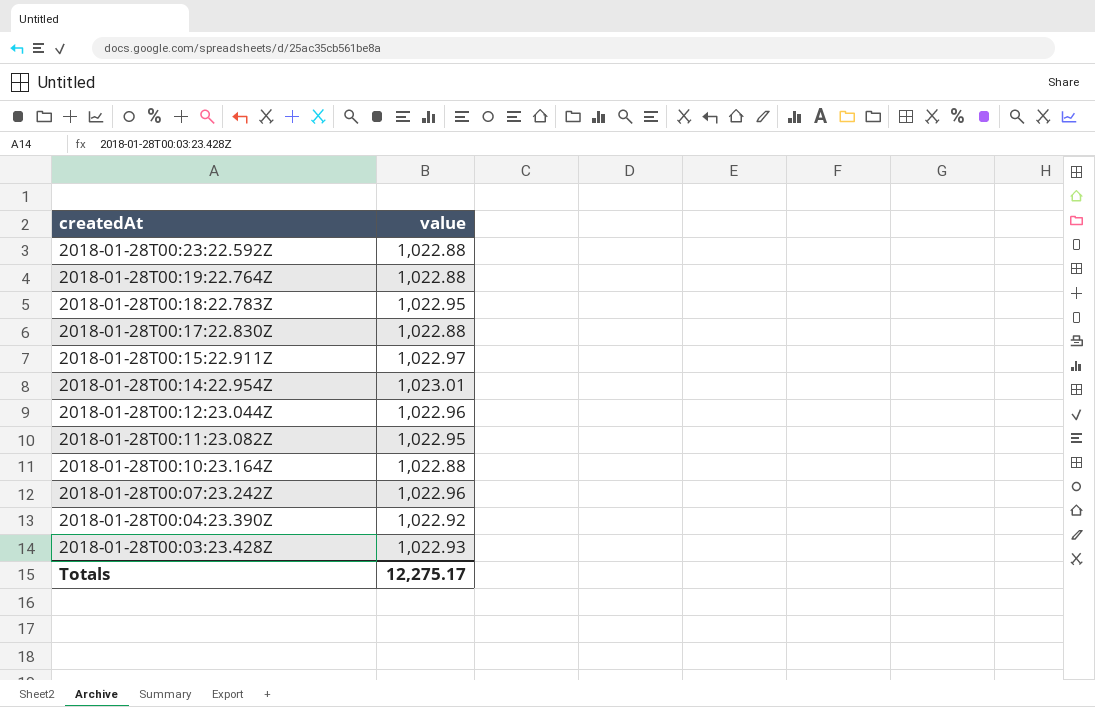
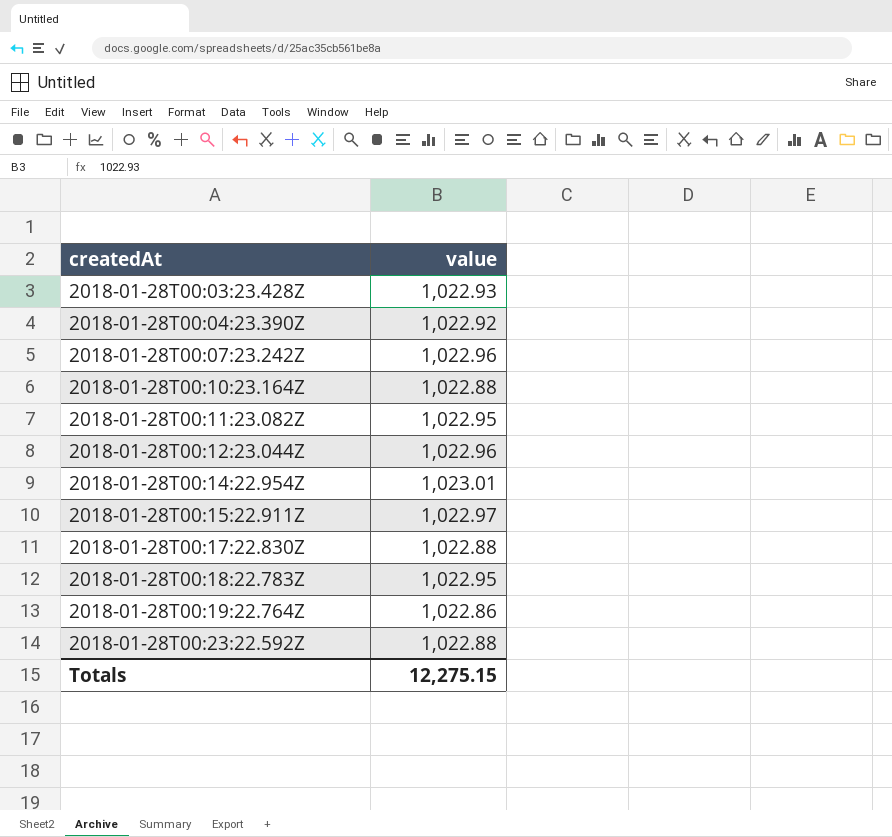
row order: createdAt descending -> createdAt ascending
2018-01-28T00:19:22.764Z | value: 1,022.88 -> 1,022.86
Totals | value: 12,275.17 -> 12,275.15

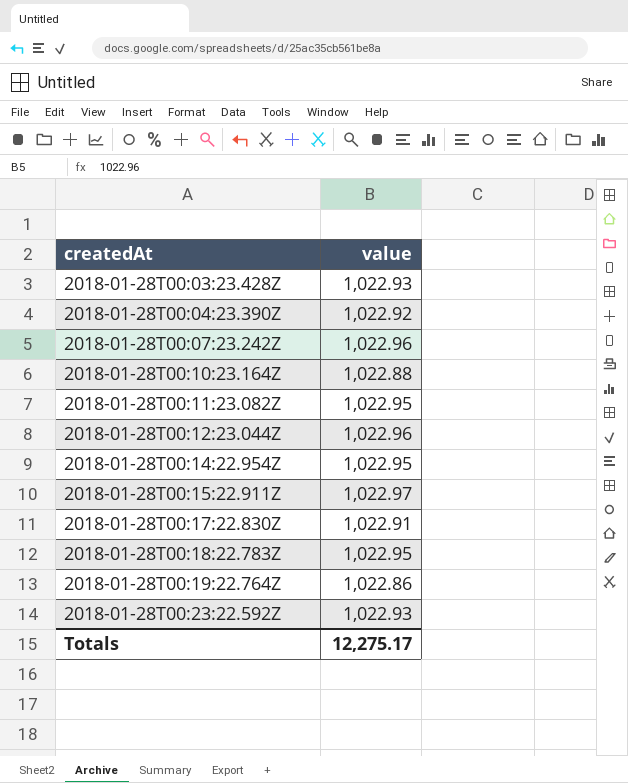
2018-01-28T00:14:22.954Z | value: 1,023.01 -> 1,022.95
2018-01-28T00:17:22.830Z | value: 1,022.88 -> 1,022.91
2018-01-28T00:23:22.592Z | value: 1,022.88 -> 1,022.93
Totals | value: 12,275.15 -> 12,275.17

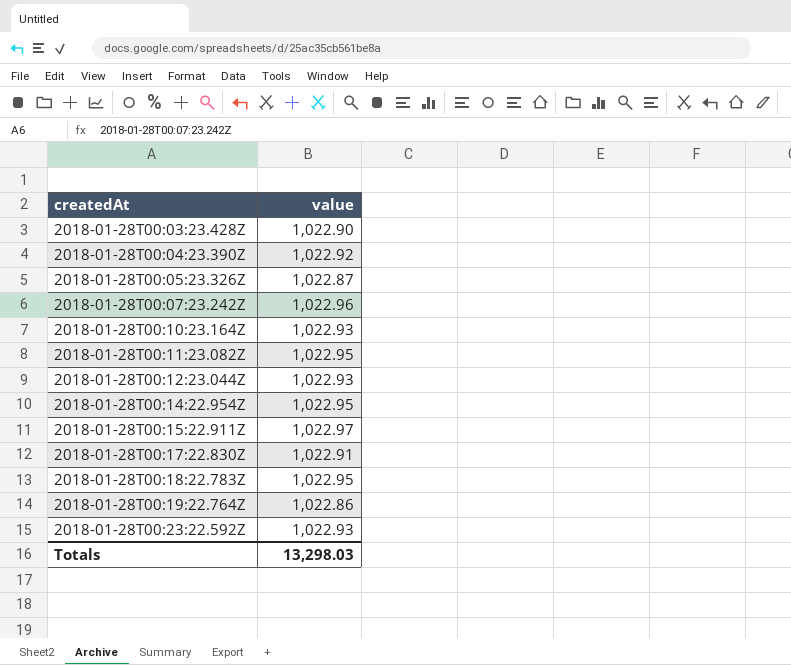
2018-01-28T00:03:23.428Z | value: 1,022.93 -> 1,022.90
row 2018-01-28T00:05:23.326Z: none -> 1,022.87
2018-01-28T00:10:23.164Z | value: 1,022.88 -> 1,022.93
2018-01-28T00:12:23.044Z | value: 1,022.96 -> 1,022.93
Totals | value: 12,275.17 -> 13,298.03

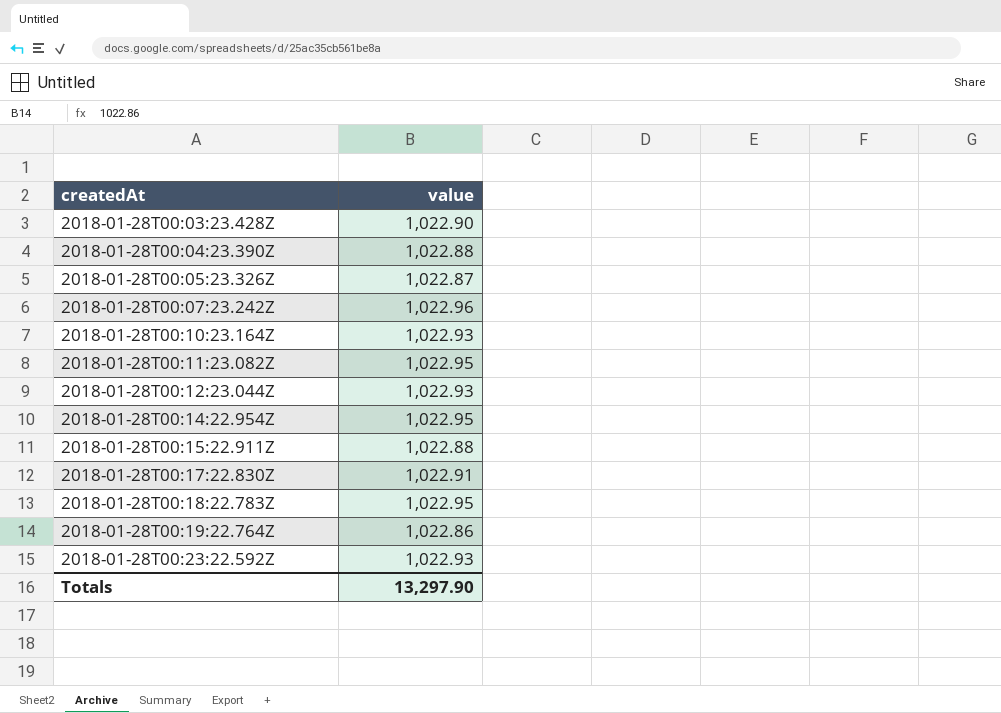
2018-01-28T00:04:23.390Z | value: 1,022.92 -> 1,022.88
2018-01-28T00:15:22.911Z | value: 1,022.97 -> 1,022.88
Totals | value: 13,298.03 -> 13,297.90

